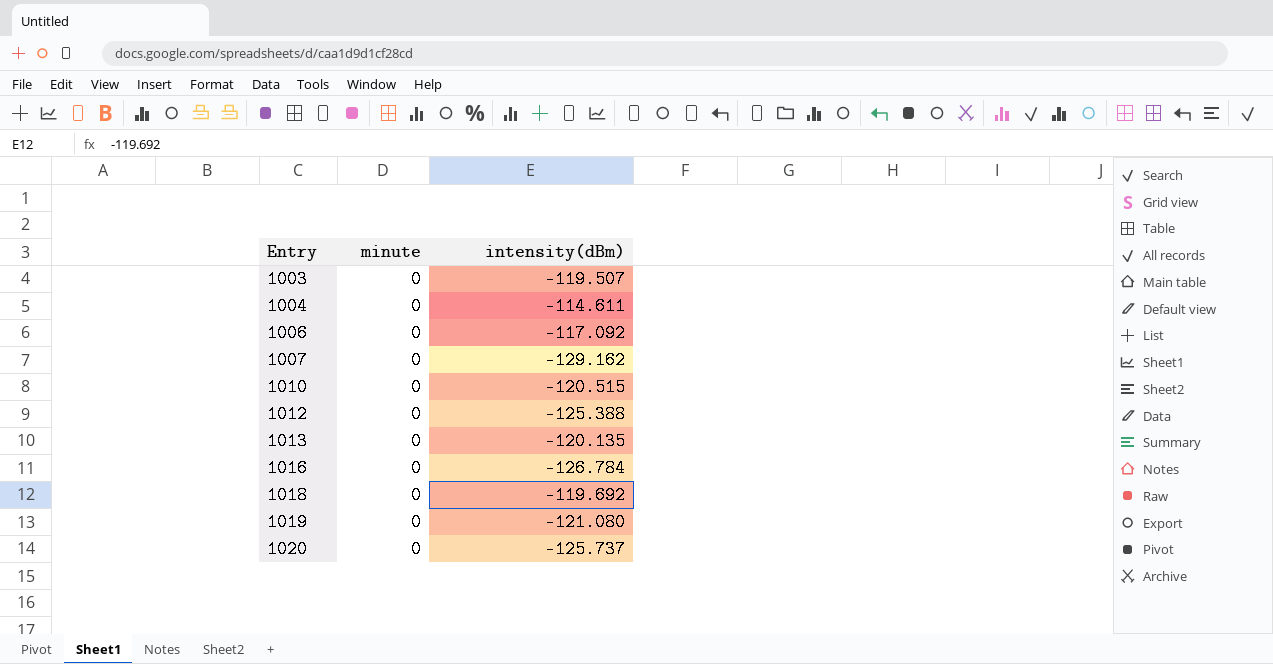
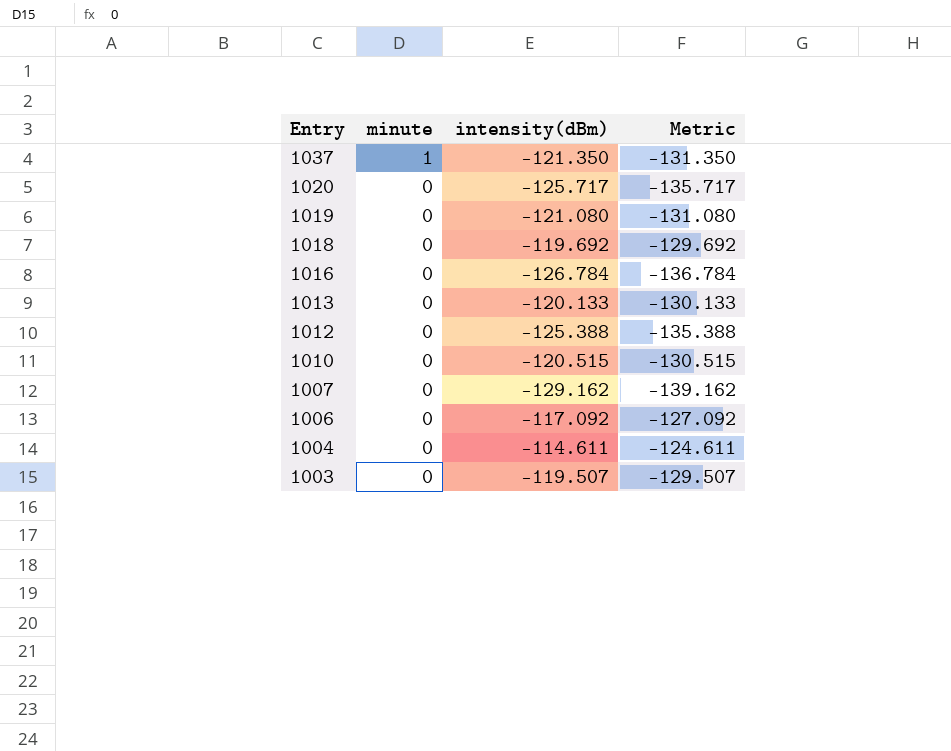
row order: Entry ascending -> Entry descending
column Metric | formula: none -> [intensity(dBm)] - 10
row 1037: none -> 1 | -121.350 | -131.350
1020 | intensity(dBm): -125.737 -> -125.717
1013 | intensity(dBm): -120.135 -> -120.133

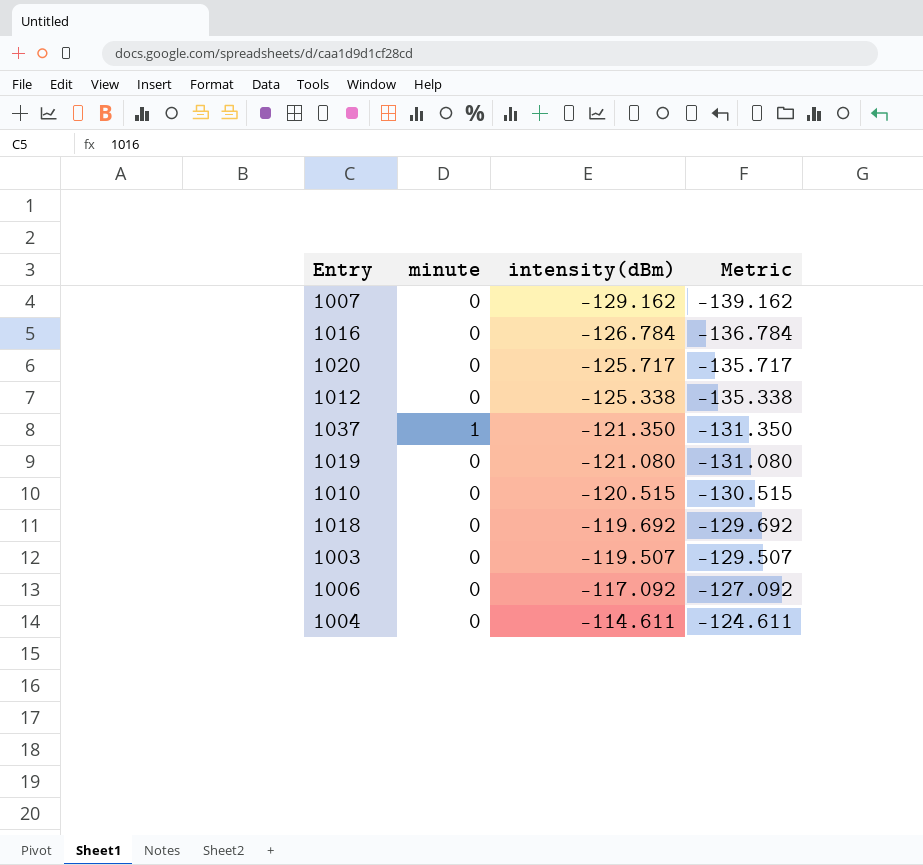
row order: Entry descending -> intensity(dBm) ascending
row 1013: 0 | -120.133 | -130.133 -> none
1012 | intensity(dBm): -125.388 -> -125.338
1012 | Metric: -135.388 -> -135.338

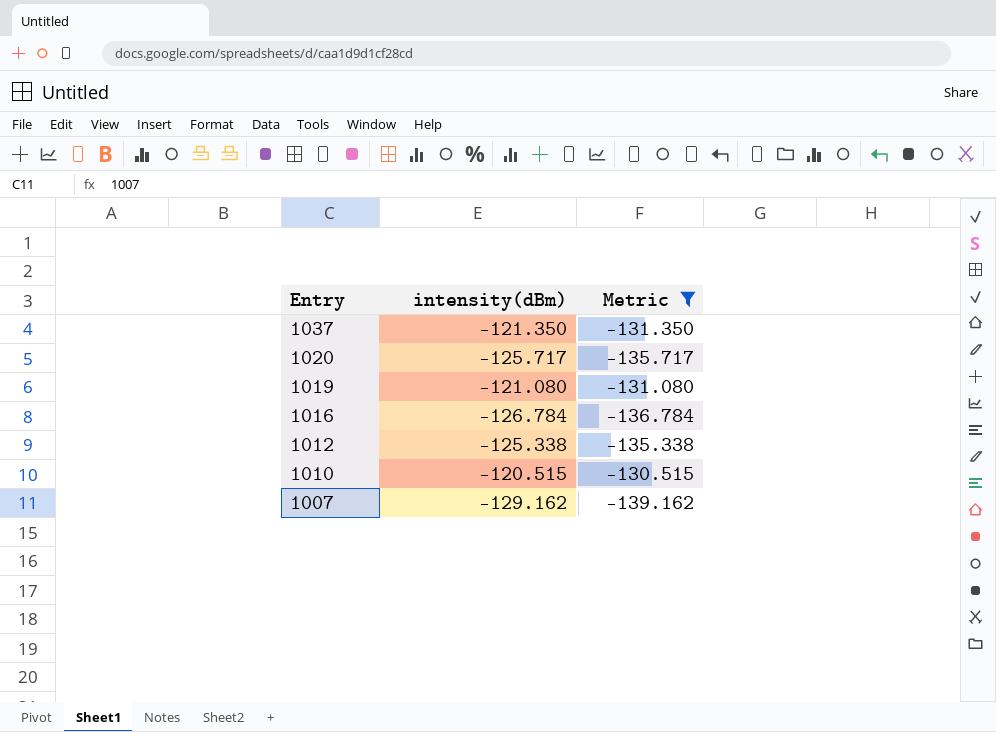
filter: none -> Metric <= -130.515
row order: intensity(dBm) ascending -> Entry descending
column minute | position: 2 -> none

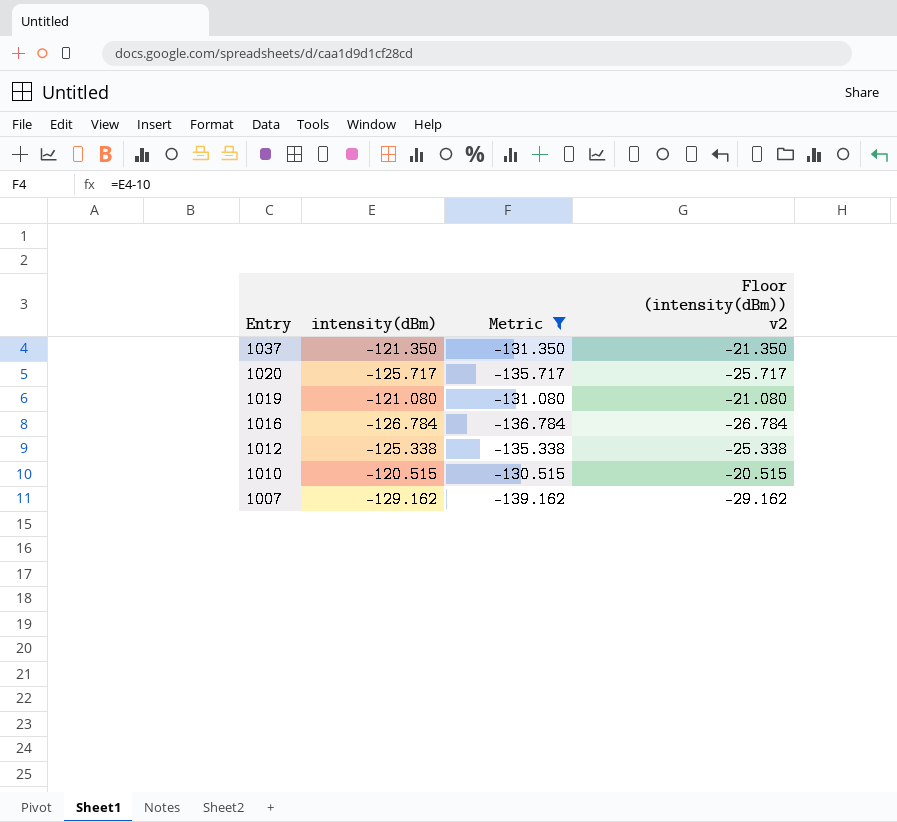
column Floor (intensity(dBm)) v2 | formula: none -> [intensity(dBm)] + 100

